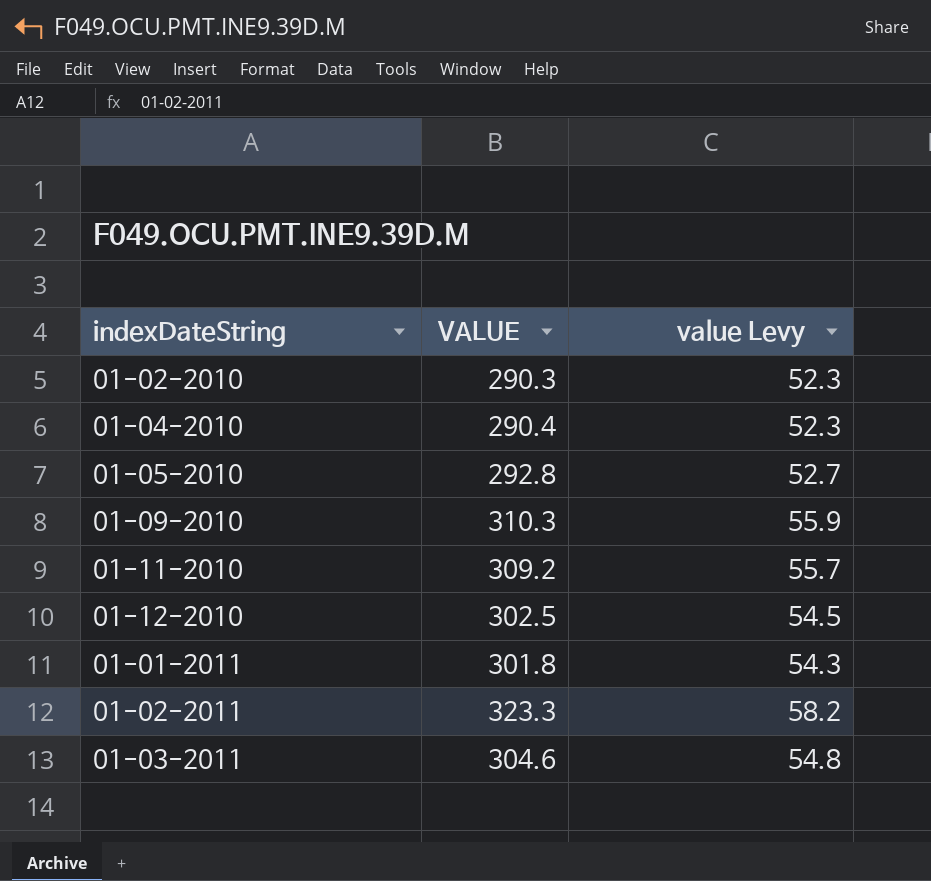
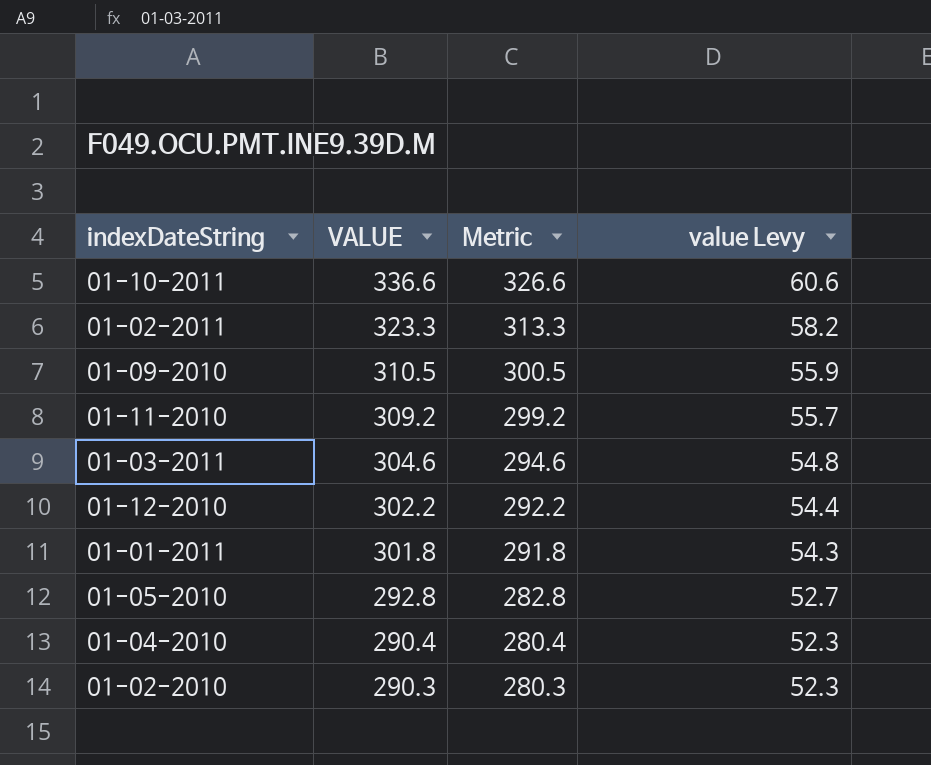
row order: none -> VALUE descending
column Metric | formula: none -> [VALUE] - 10
row 01-10-2011: none -> 336.6 | 326.6 | 60.6
01-09-2010 | VALUE: 310.3 -> 310.5
01-12-2010 | VALUE: 302.5 -> 302.2
01-12-2010 | value Levy: 54.5 -> 54.4

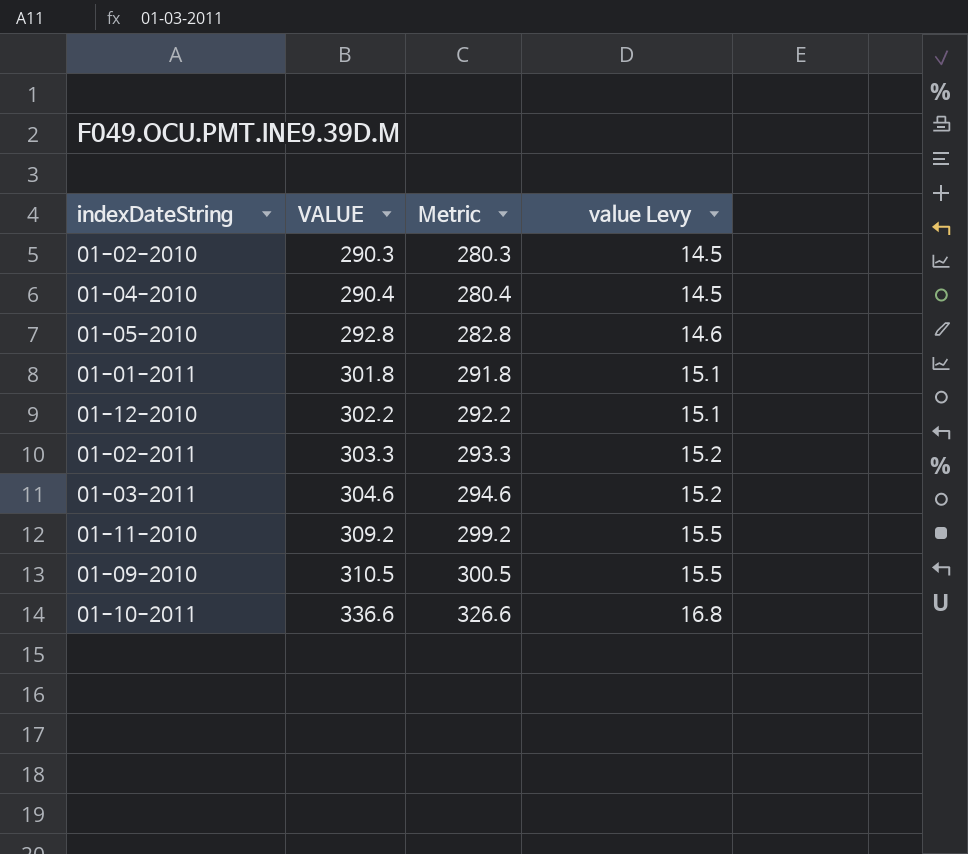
row order: VALUE descending -> VALUE ascending
column value Levy | formula: [VALUE] * 0.18 -> [VALUE] * 0.05
01-02-2011 | VALUE: 323.3 -> 303.3
01-02-2011 | Metric: 313.3 -> 293.3

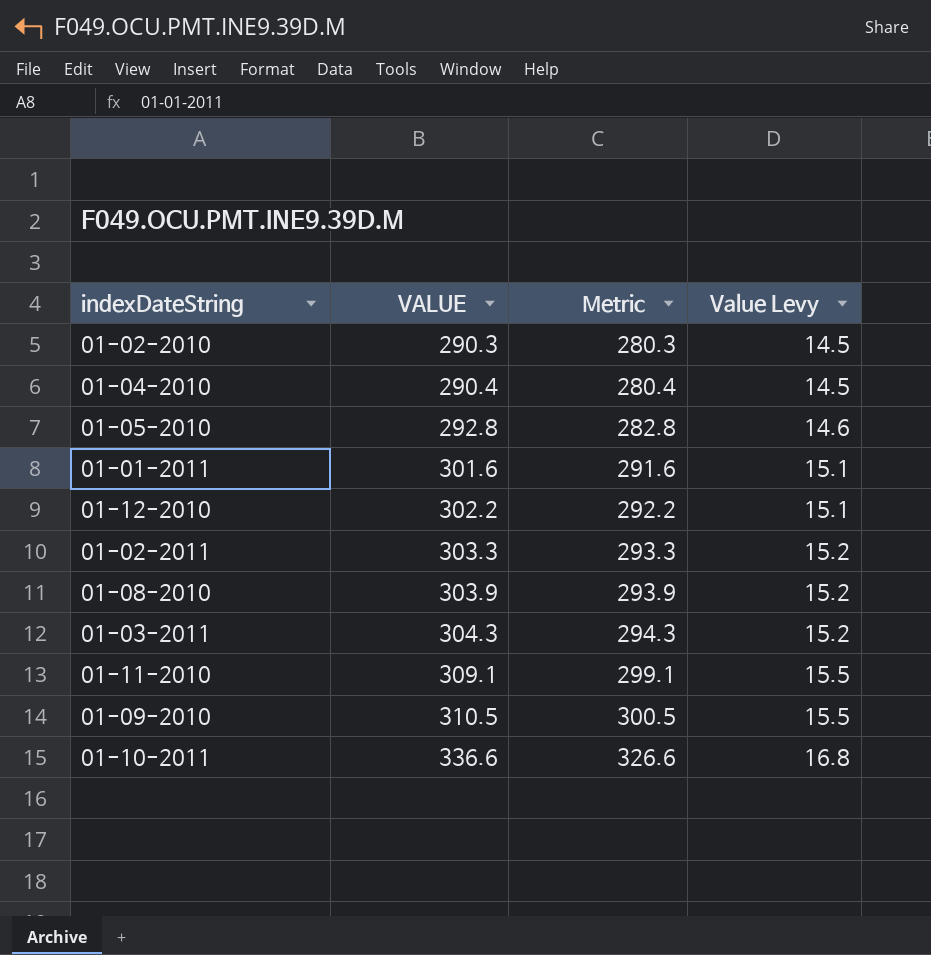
column name: value Levy -> Value Levy
01-01-2011 | VALUE: 301.8 -> 301.6
01-01-2011 | Metric: 291.8 -> 291.6
row 01-08-2010: none -> 303.9 | 293.9 | 15.2
01-03-2011 | VALUE: 304.6 -> 304.3
01-03-2011 | Metric: 294.6 -> 294.3
01-11-2010 | VALUE: 309.2 -> 309.1
01-11-2010 | Metric: 299.2 -> 299.1

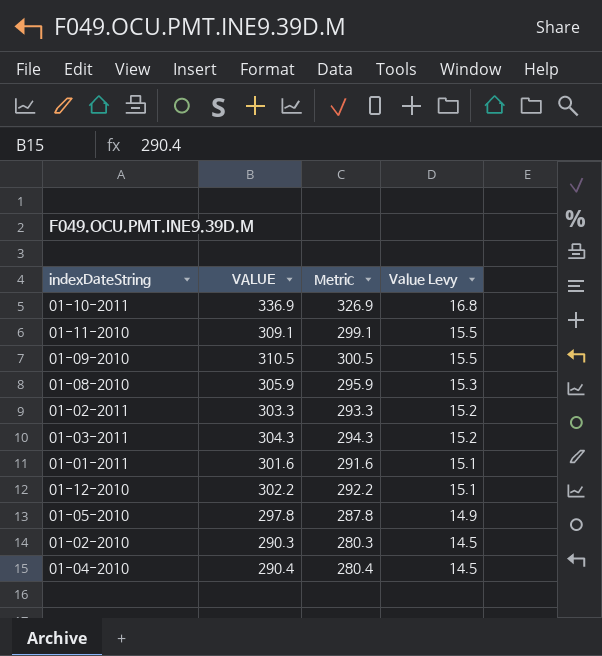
row order: VALUE ascending -> Value Levy descending
01-10-2011 | VALUE: 336.6 -> 336.9
01-10-2011 | Metric: 326.6 -> 326.9
01-08-2010 | VALUE: 303.9 -> 305.9
01-08-2010 | Metric: 293.9 -> 295.9
01-08-2010 | Value Levy: 15.2 -> 15.3
01-05-2010 | VALUE: 292.8 -> 297.8
01-05-2010 | Metric: 282.8 -> 287.8
01-05-2010 | Value Levy: 14.6 -> 14.9

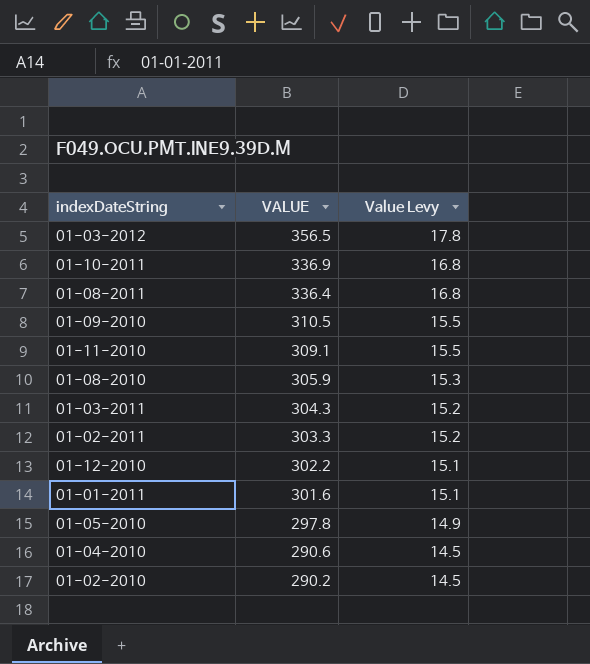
row order: Value Levy descending -> VALUE descending
column Metric | formula: [VALUE] - 10 -> none
row 01-03-2012: none -> 356.5 | 17.8
row 01-08-2011: none -> 336.4 | 16.8
01-04-2010 | VALUE: 290.4 -> 290.6
01-02-2010 | VALUE: 290.3 -> 290.2

